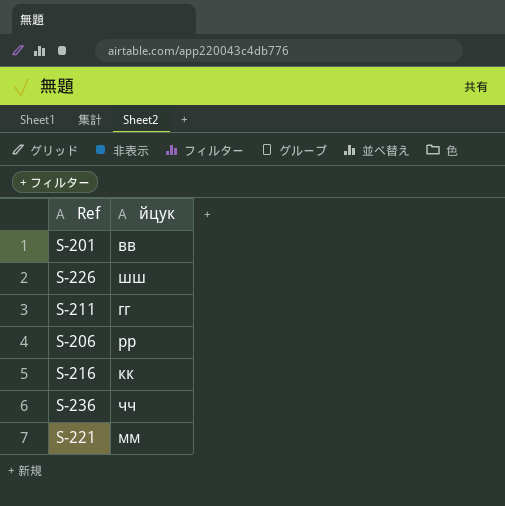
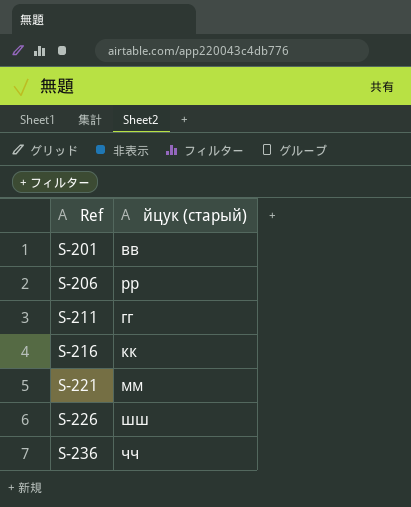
row order: none -> Ref ascending
column name: йцук -> йцук (старый)

